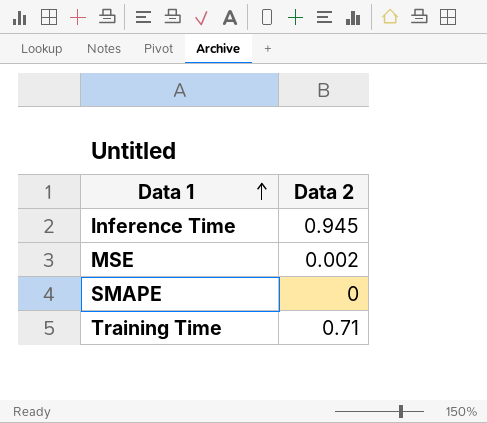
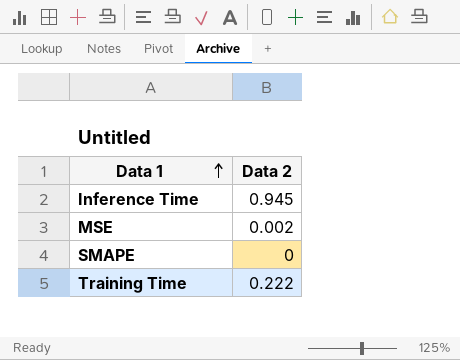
Training Time | Data 2: 0.71 -> 0.222

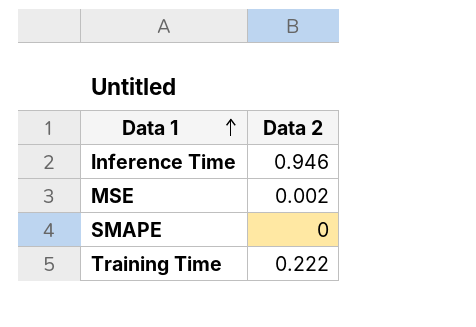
Inference Time | Data 2: 0.945 -> 0.946

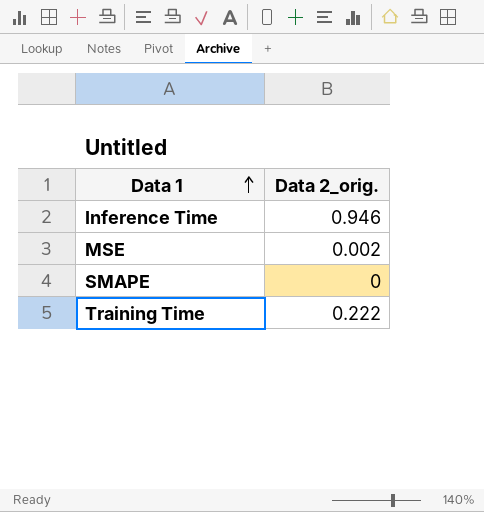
column name: Data 2 -> Data 2_orig.

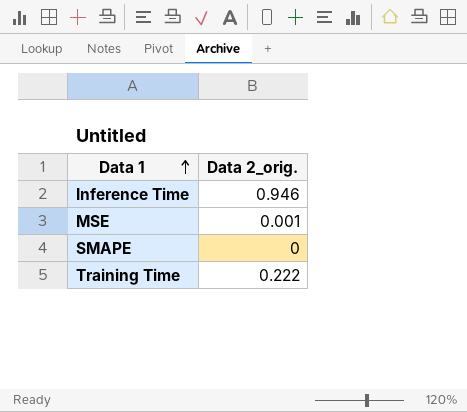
MSE | Data 2_orig.: 0.002 -> 0.001

